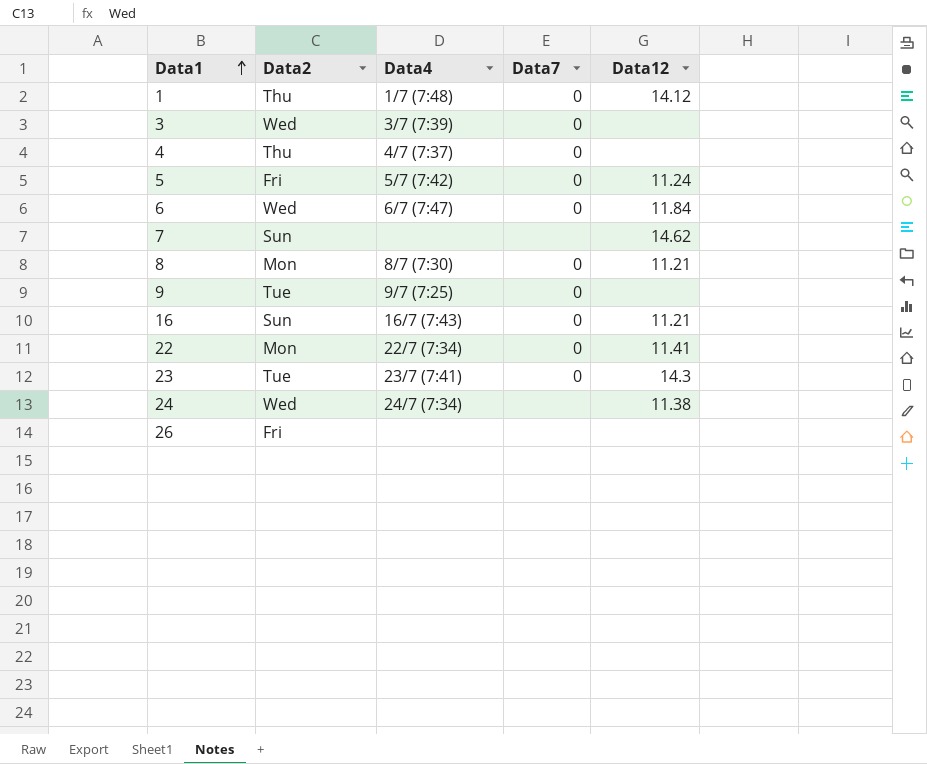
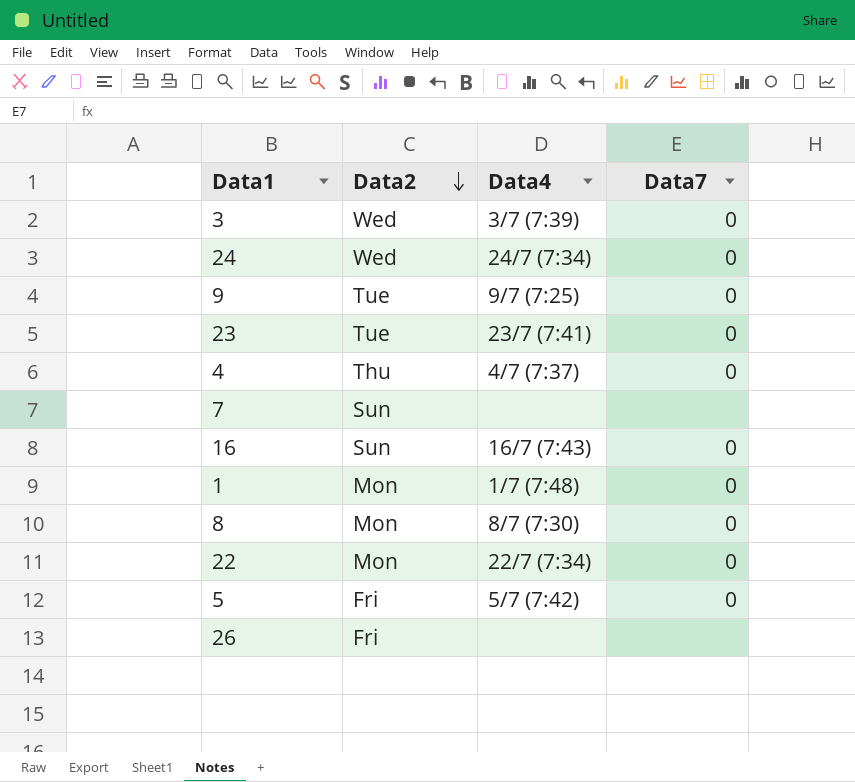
row order: Data1 ascending -> Data2 descending
column Data12 | position: 5 -> none
row 6: Wed | 6/7 (7:47) | 0 | 11.84 -> none
24 | Data7: none -> 0
1 | Data2: Thu -> Mon

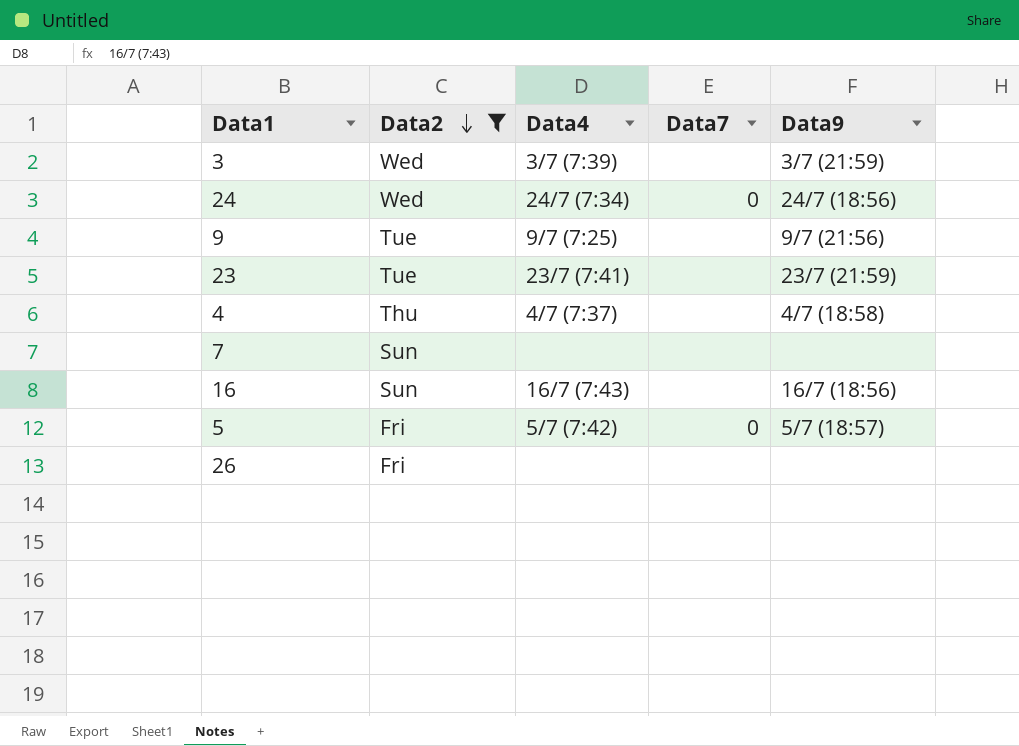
filter: none -> Data2 != Mon
column Data9 | position: none -> 5
3 | Data7: 0 -> none
9 | Data7: 0 -> none
23 | Data7: 0 -> none
4 | Data7: 0 -> none
16 | Data7: 0 -> none

